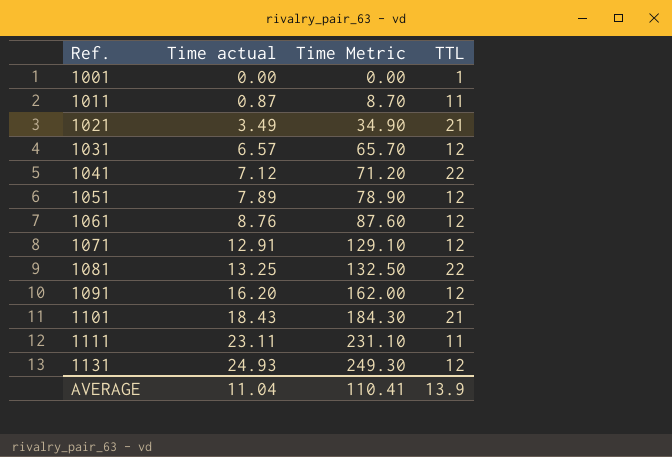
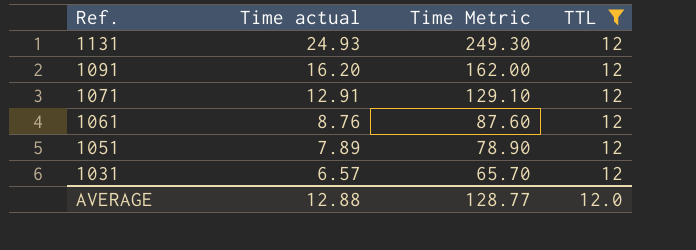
filter: none -> TTL = 12
row order: Ref. ascending -> Ref. descending
AVERAGE | Time actual: 11.04 -> 12.88
AVERAGE | Time Metric: 110.41 -> 128.77
AVERAGE | TTL: 13.9 -> 12.0

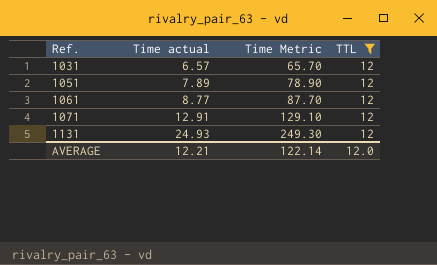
row order: Ref. descending -> Ref. ascending
row 1091: 16.20 | 162.00 | 12 -> none
1061 | Time actual: 8.76 -> 8.77
1061 | Time Metric: 87.60 -> 87.70
AVERAGE | Time actual: 12.88 -> 12.21
AVERAGE | Time Metric: 128.77 -> 122.14

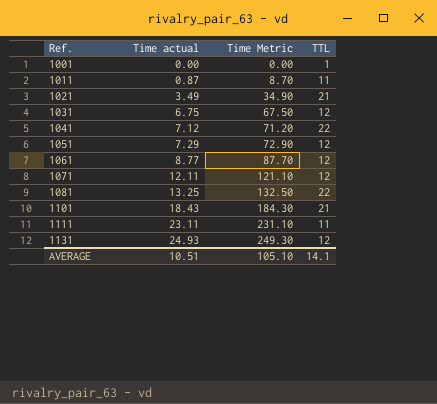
filter: TTL = 12 -> none
1031 | Time actual: 6.57 -> 6.75
1031 | Time Metric: 65.70 -> 67.50
1051 | Time actual: 7.89 -> 7.29
1051 | Time Metric: 78.90 -> 72.90
1071 | Time actual: 12.91 -> 12.11
1071 | Time Metric: 129.10 -> 121.10
AVERAGE | Time actual: 12.21 -> 10.51
AVERAGE | Time Metric: 122.14 -> 105.10
AVERAGE | TTL: 12.0 -> 14.1

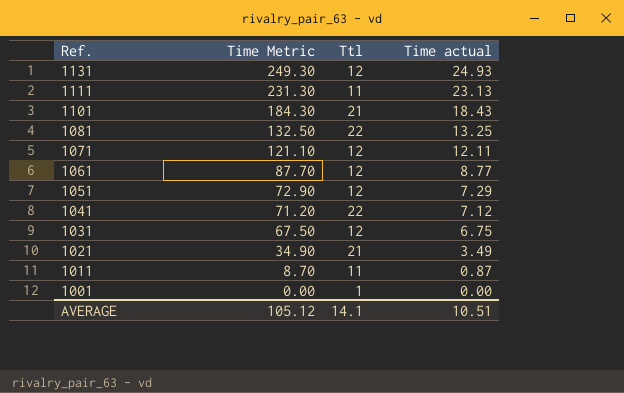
row order: Ref. ascending -> Ref. descending
column name: TTL -> Ttl
column Time actual | position: 2 -> 4
1111 | Time Metric: 231.10 -> 231.30
1111 | Time actual: 23.11 -> 23.13
AVERAGE | Time Metric: 105.10 -> 105.12

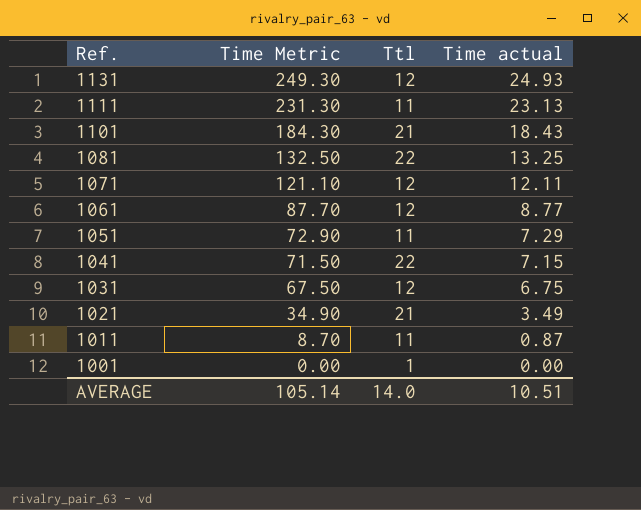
1051 | Ttl: 12 -> 11
1041 | Time Metric: 71.20 -> 71.50
1041 | Time actual: 7.12 -> 7.15
AVERAGE | Time Metric: 105.12 -> 105.14
AVERAGE | Ttl: 14.1 -> 14.0

